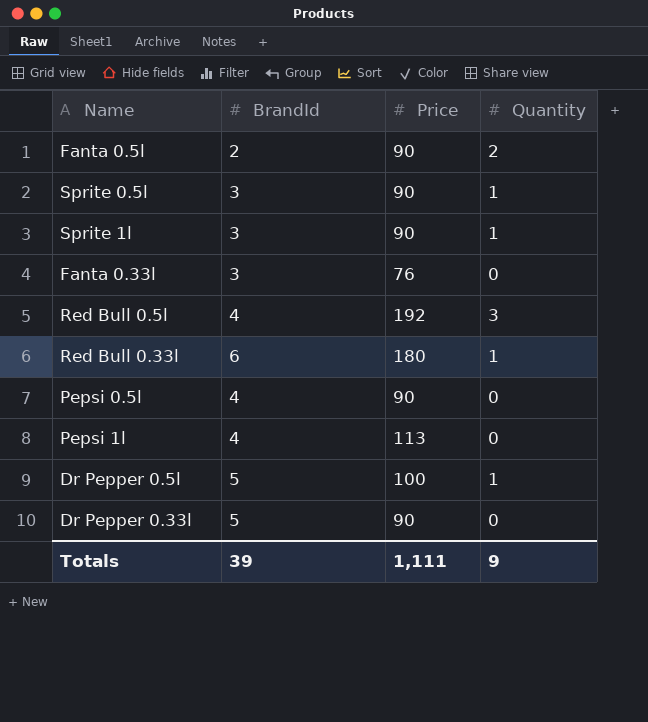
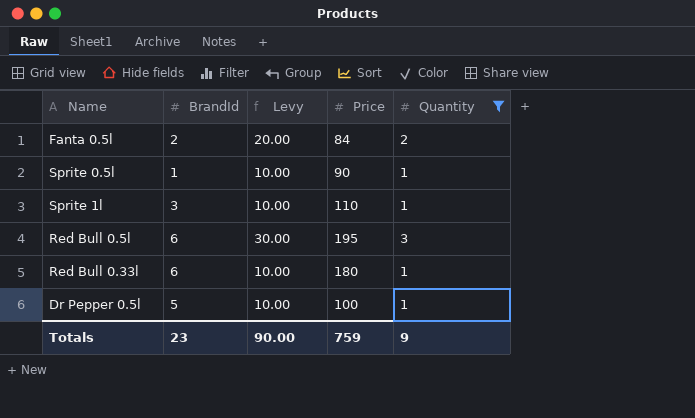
filter: none -> Quantity != 0
column Levy | formula: none -> [Quantity] * 10
Fanta 0.5l | Price: 90 -> 84
Sprite 0.5l | BrandId: 3 -> 1
Sprite 1l | Price: 90 -> 110
Red Bull 0.5l | BrandId: 4 -> 6
Red Bull 0.5l | Price: 192 -> 195
Totals | BrandId: 39 -> 23
Totals | Price: 1,111 -> 759

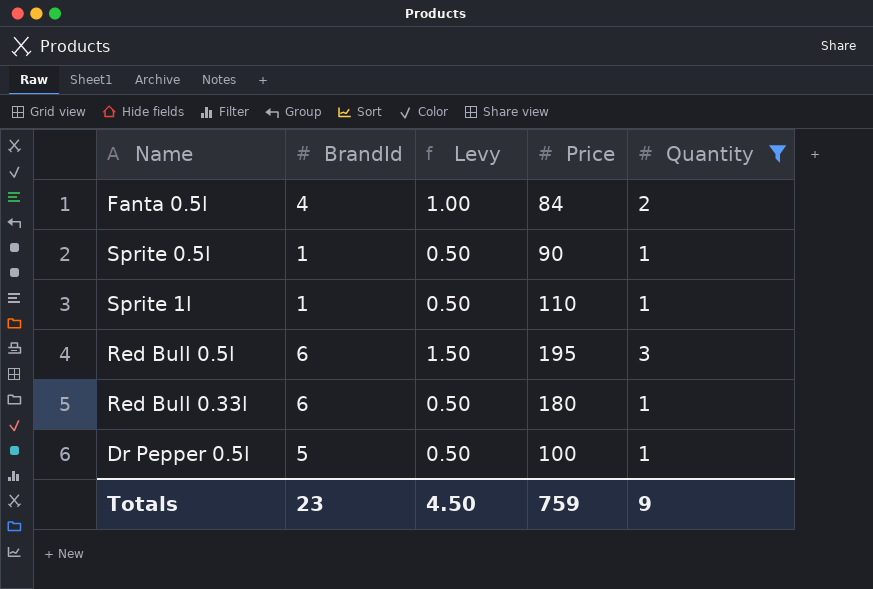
column Levy | formula: [Quantity] * 10 -> [Quantity] * 0.5
Fanta 0.5l | BrandId: 2 -> 4
Sprite 1l | BrandId: 3 -> 1
Totals | Levy: 90.00 -> 4.50

